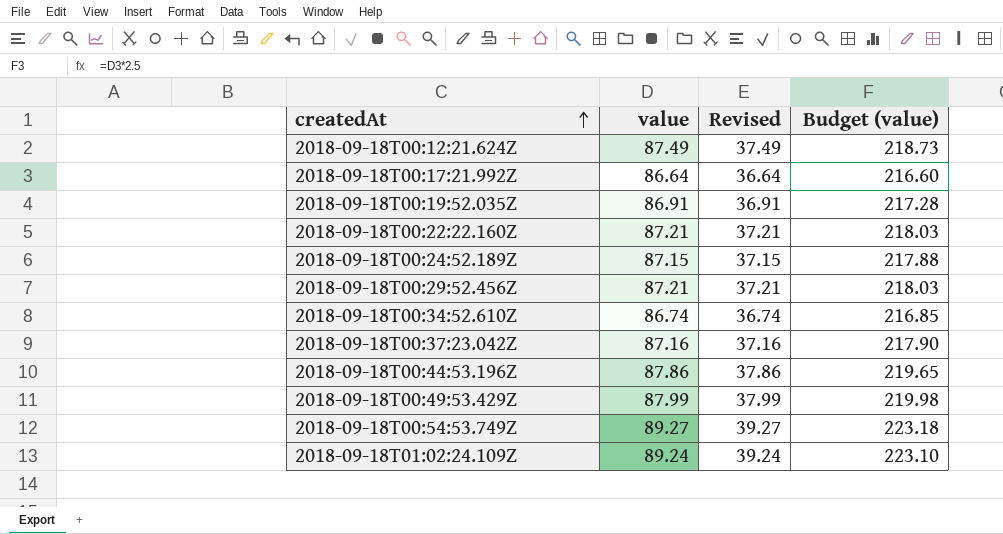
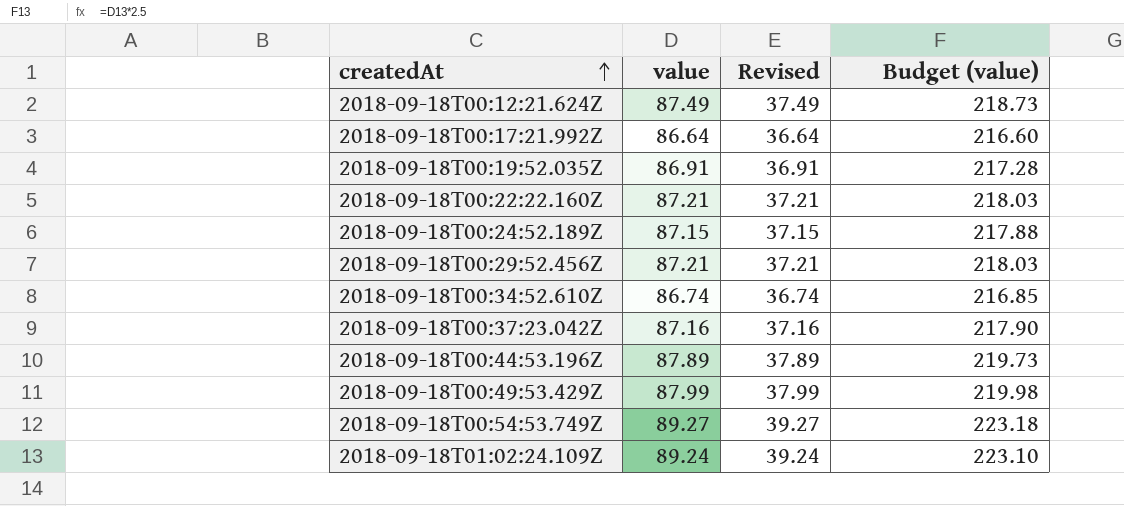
2018-09-18T00:44:53.196Z | value: 87.86 -> 87.89
2018-09-18T00:44:53.196Z | Revised: 37.86 -> 37.89
2018-09-18T00:44:53.196Z | Budget (value): 219.65 -> 219.73

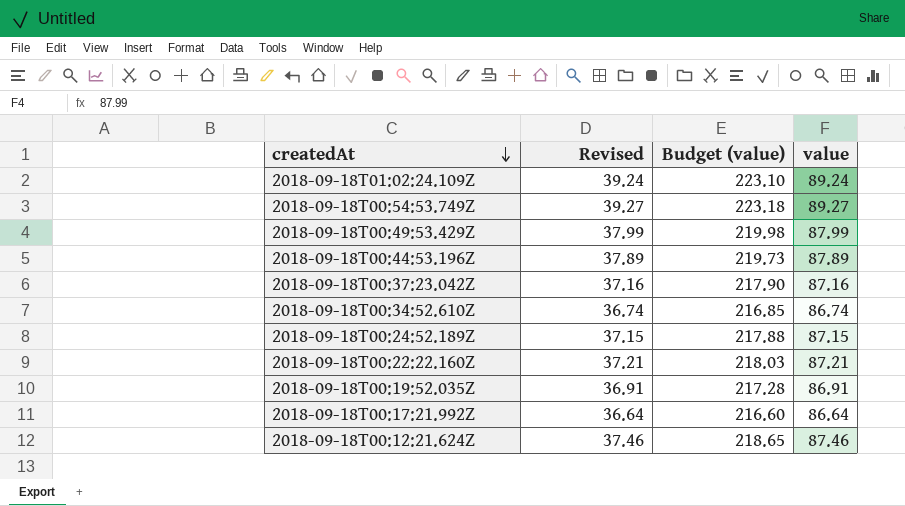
row order: createdAt ascending -> createdAt descending
column value | position: 2 -> 4
row 2018-09-18T00:29:52.456Z: 87.21 | 37.21 | 218.03 -> none
2018-09-18T00:12:21.624Z | Revised: 37.49 -> 37.46
2018-09-18T00:12:21.624Z | Budget (value): 218.73 -> 218.65
2018-09-18T00:12:21.624Z | value: 87.49 -> 87.46

